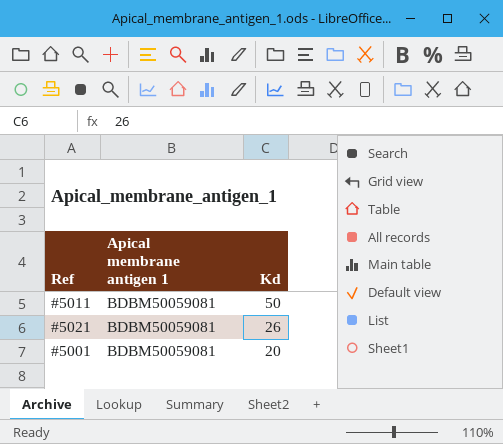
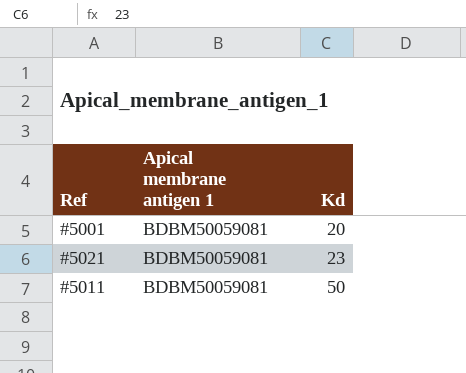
row order: Kd descending -> Kd ascending
#5021 | Kd: 26 -> 23

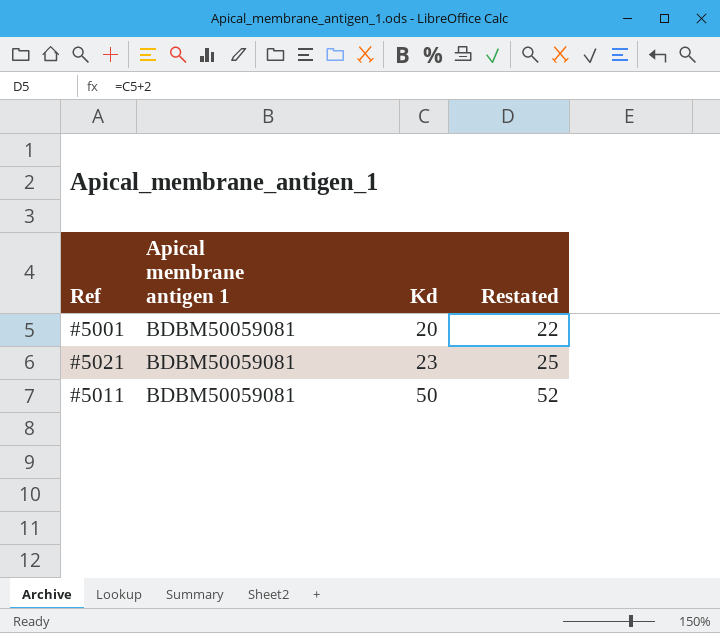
column Restated | formula: none -> [Kd] + 2

